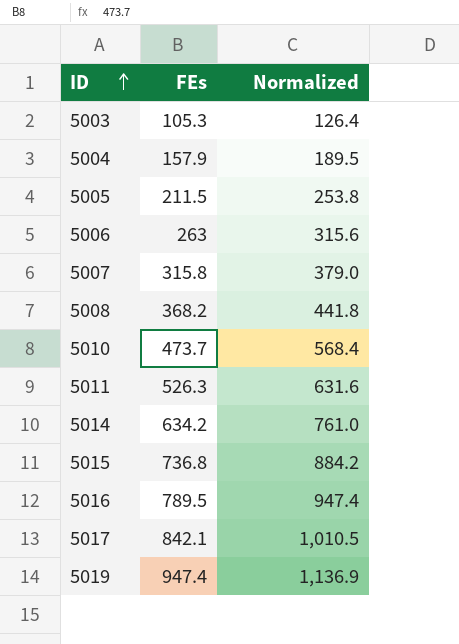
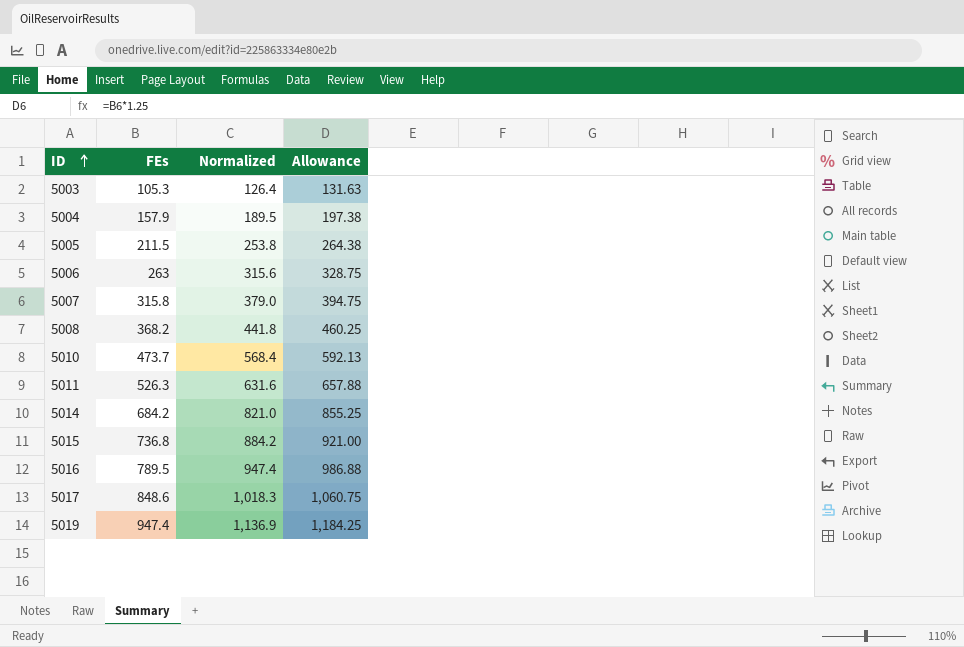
column Allowance | formula: none -> [FEs] * 1.25
5014 | FEs: 634.2 -> 684.2
5014 | Normalized: 761.0 -> 821.0
5017 | FEs: 842.1 -> 848.6
5017 | Normalized: 1,010.5 -> 1,018.3

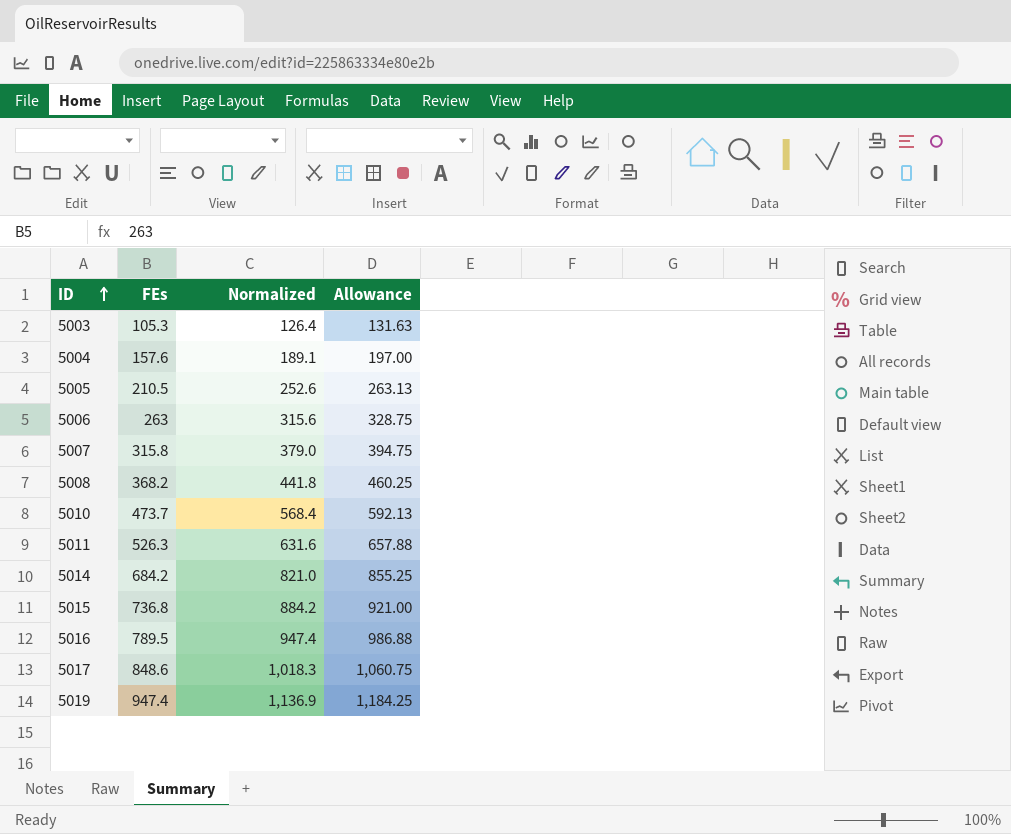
5004 | FEs: 157.9 -> 157.6
5004 | Normalized: 189.5 -> 189.1
5004 | Allowance: 197.38 -> 197.00
5005 | FEs: 211.5 -> 210.5
5005 | Normalized: 253.8 -> 252.6
5005 | Allowance: 264.38 -> 263.13

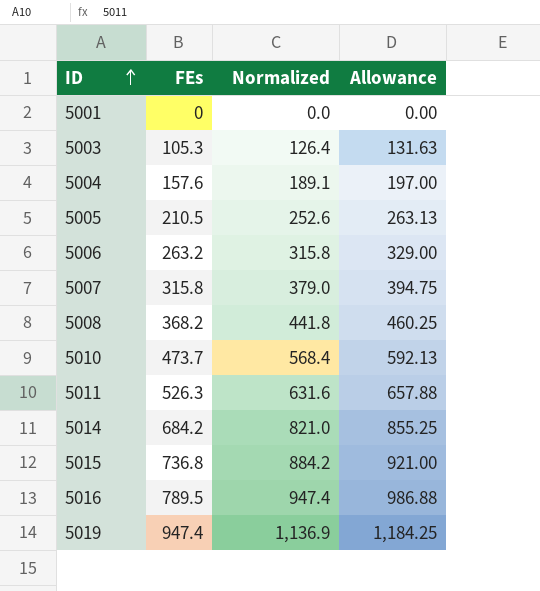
row 5017: 848.6 | 1,018.3 | 1,060.75 -> none
row 5001: none -> 0 | 0.0 | 0.00
5006 | FEs: 263 -> 263.2
5006 | Normalized: 315.6 -> 315.8
5006 | Allowance: 328.75 -> 329.00

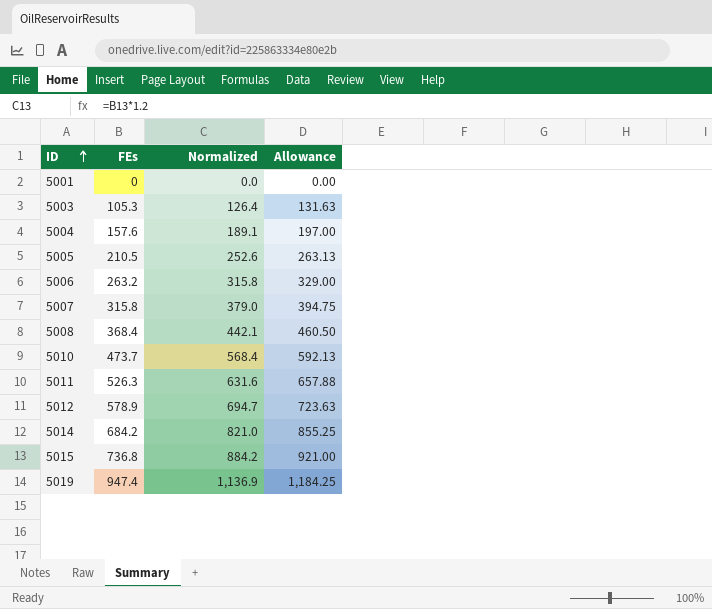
row 5016: 789.5 | 947.4 | 986.88 -> none
5008 | FEs: 368.2 -> 368.4
5008 | Normalized: 441.8 -> 442.1
5008 | Allowance: 460.25 -> 460.50
row 5012: none -> 578.9 | 694.7 | 723.63

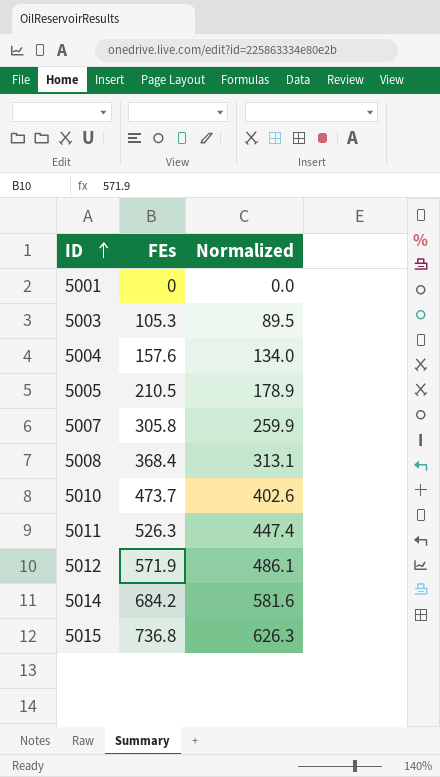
column Allowance | formula: [FEs] * 1.25 -> none
column Normalized | formula: [FEs] * 1.2 -> [FEs] * 0.85
row 5006: 263.2 | 315.8 | 329.00 -> none
row 5019: 947.4 | 1,136.9 | 1,184.25 -> none
5007 | FEs: 315.8 -> 305.8
5012 | FEs: 578.9 -> 571.9

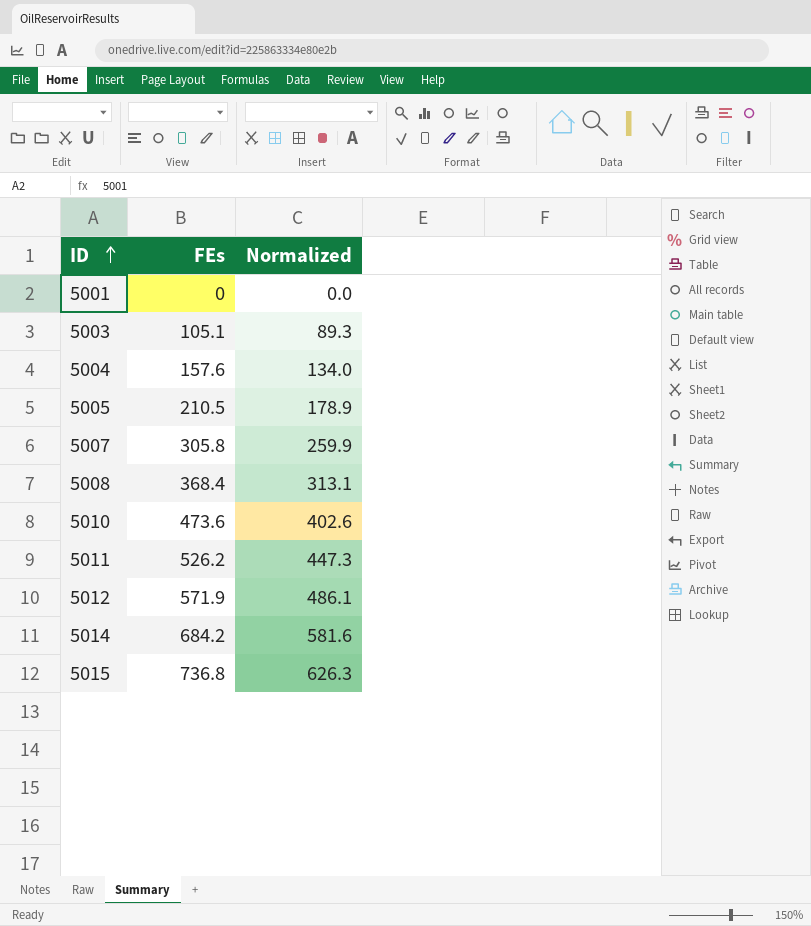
5003 | FEs: 105.3 -> 105.1
5003 | Normalized: 89.5 -> 89.3
5010 | FEs: 473.7 -> 473.6
5011 | FEs: 526.3 -> 526.2
5011 | Normalized: 447.4 -> 447.3

